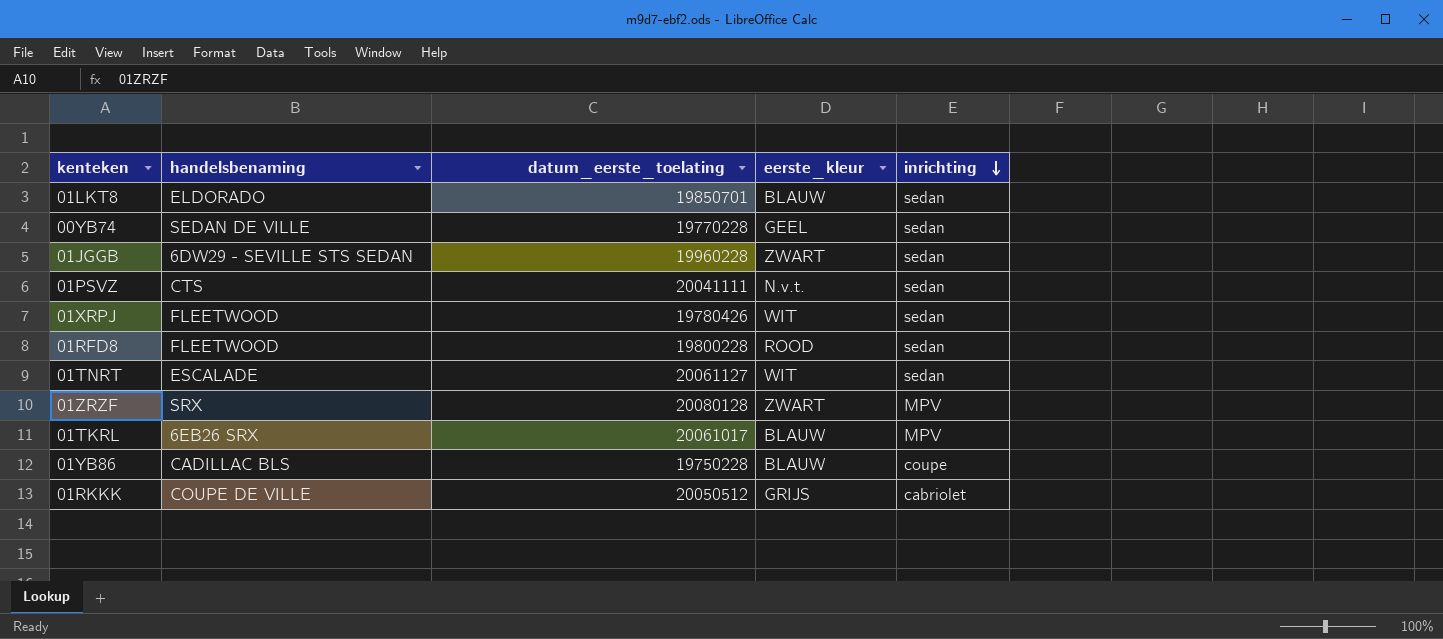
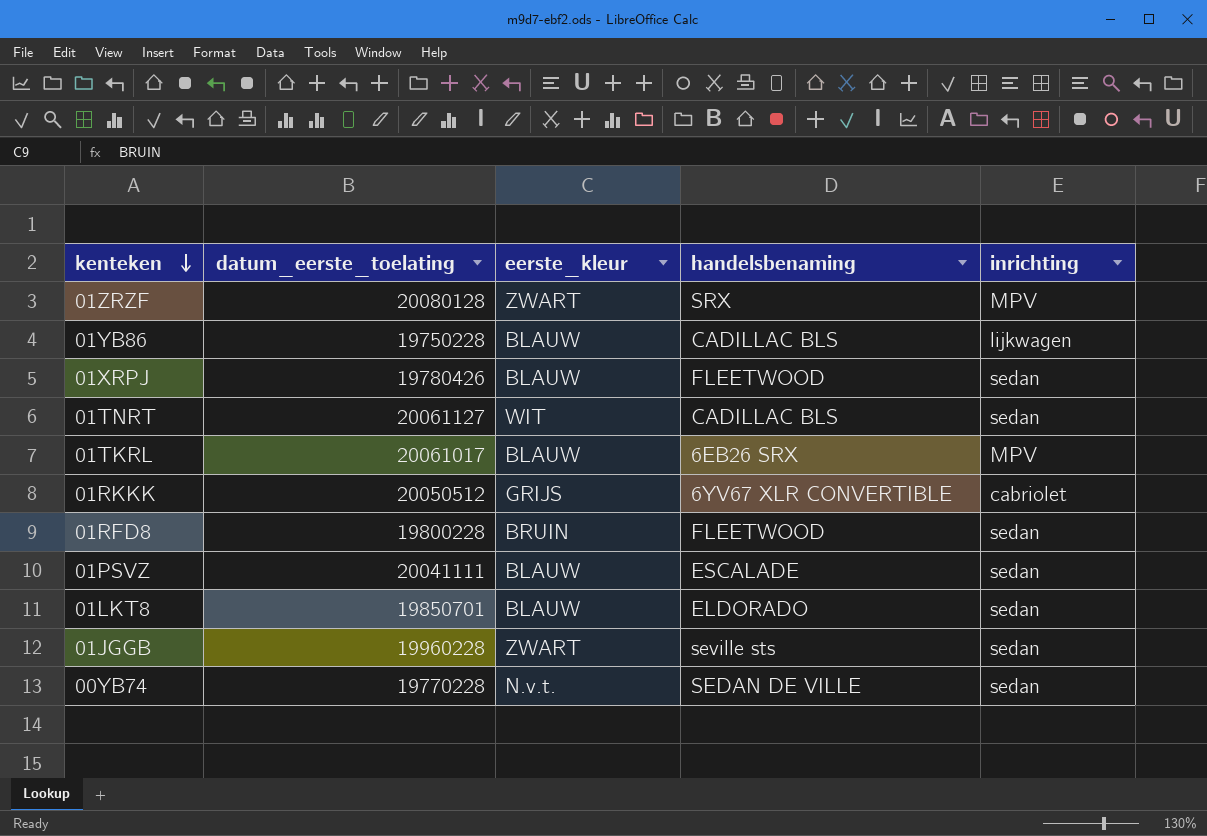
row order: inrichting descending -> kenteken descending
column handelsbenaming | position: 2 -> 4
01YB86 | inrichting: coupe -> lijkwagen
01XRPJ | eerste_kleur: WIT -> BLAUW
01TNRT | handelsbenaming: ESCALADE -> CADILLAC BLS
01RKKK | handelsbenaming: COUPE DE VILLE -> 6YV67 XLR CONVERTIBLE
01RFD8 | eerste_kleur: ROOD -> BRUIN
01PSVZ | eerste_kleur: N.v.t. -> BLAUW
01PSVZ | handelsbenaming: CTS -> ESCALADE
01JGGB | handelsbenaming: 6DW29 - SEVILLE STS SEDAN -> seville sts
00YB74 | eerste_kleur: GEEL -> N.v.t.

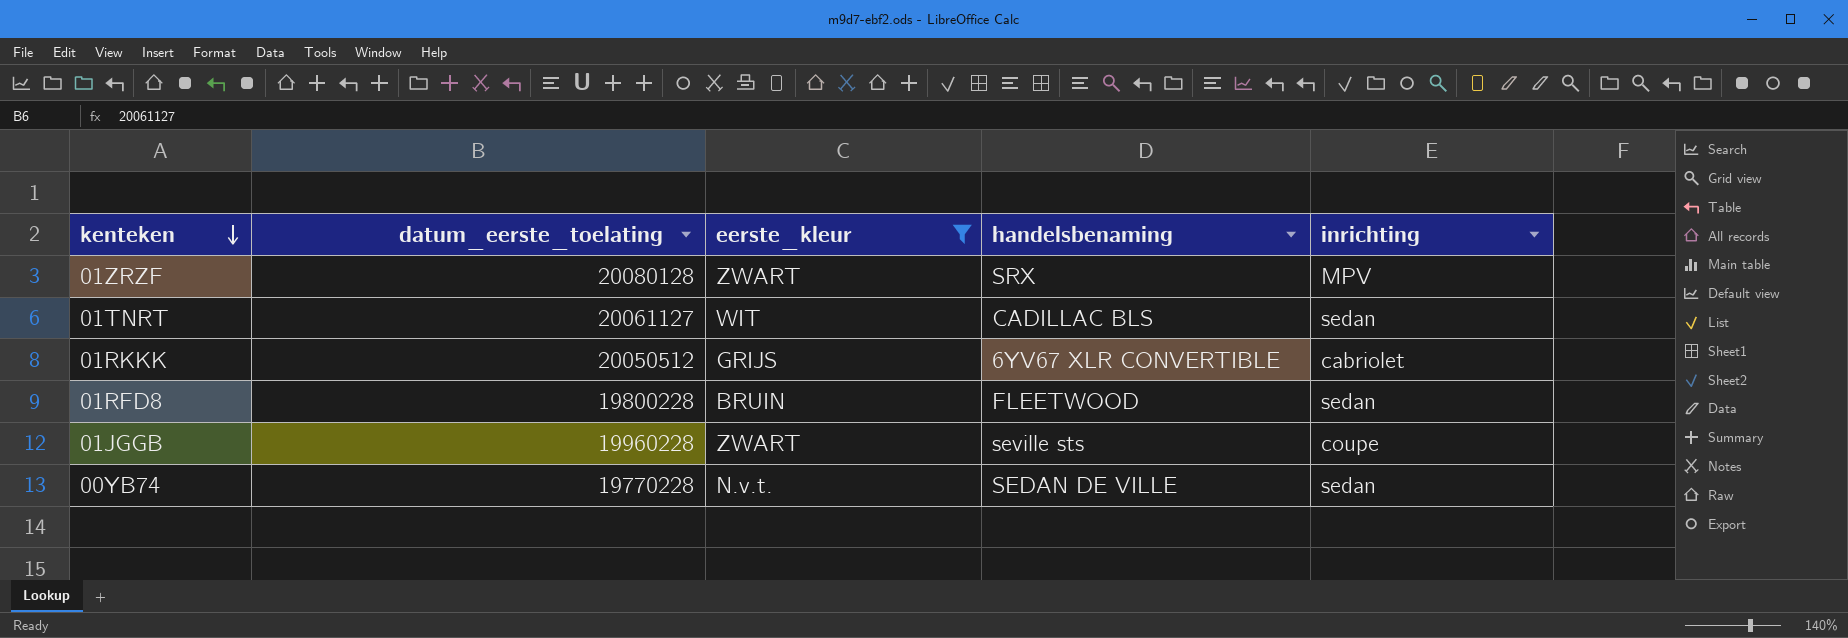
filter: none -> eerste_kleur != BLAUW
01JGGB | inrichting: sedan -> coupe

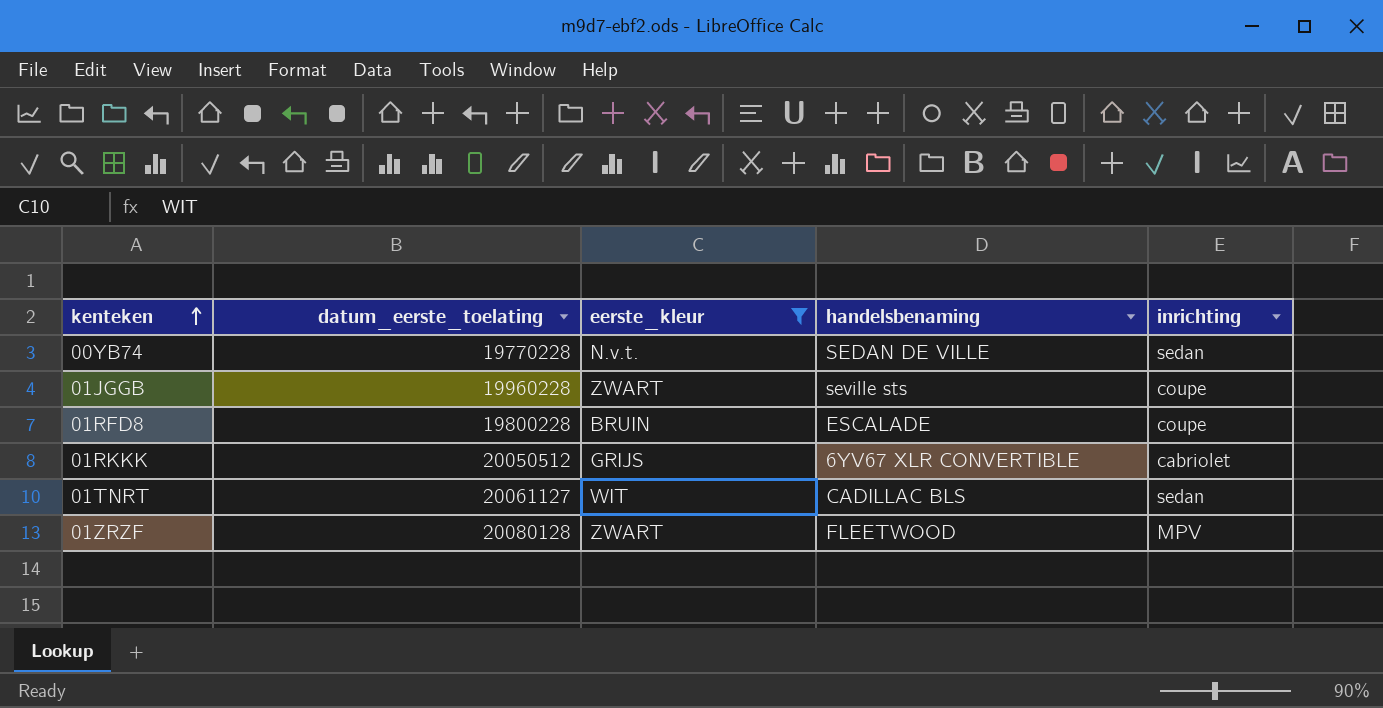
row order: kenteken descending -> kenteken ascending
01RFD8 | handelsbenaming: FLEETWOOD -> ESCALADE
01RFD8 | inrichting: sedan -> coupe
01ZRZF | handelsbenaming: SRX -> FLEETWOOD

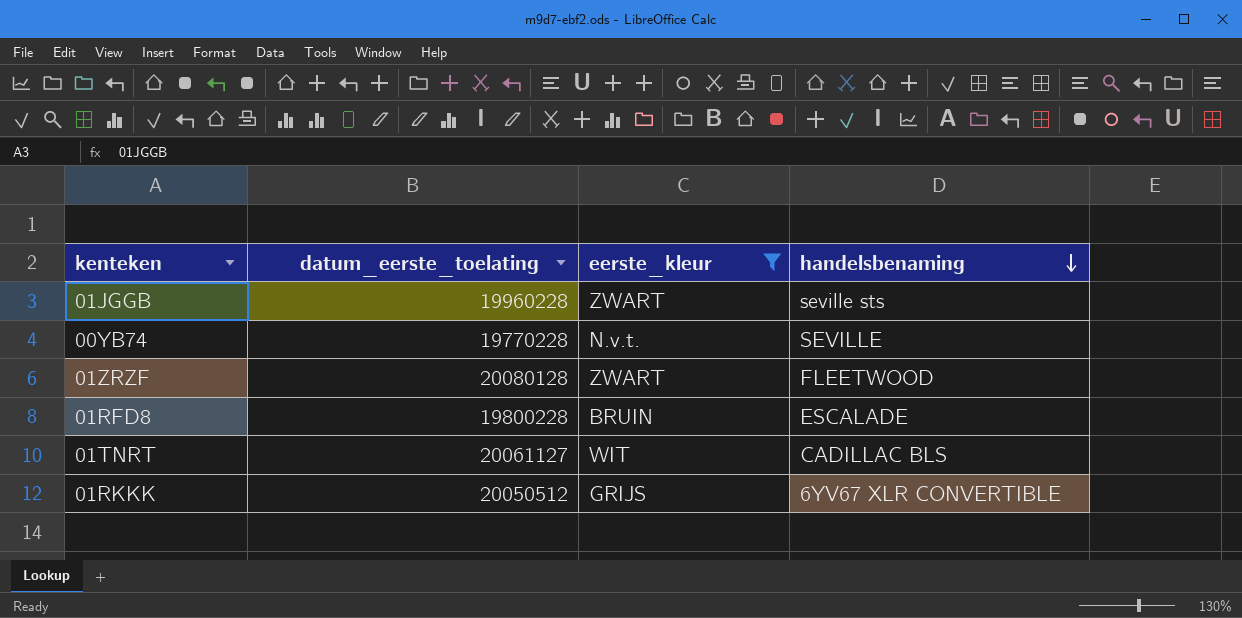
row order: kenteken ascending -> handelsbenaming descending
column inrichting | position: 5 -> none
00YB74 | handelsbenaming: SEDAN DE VILLE -> SEVILLE

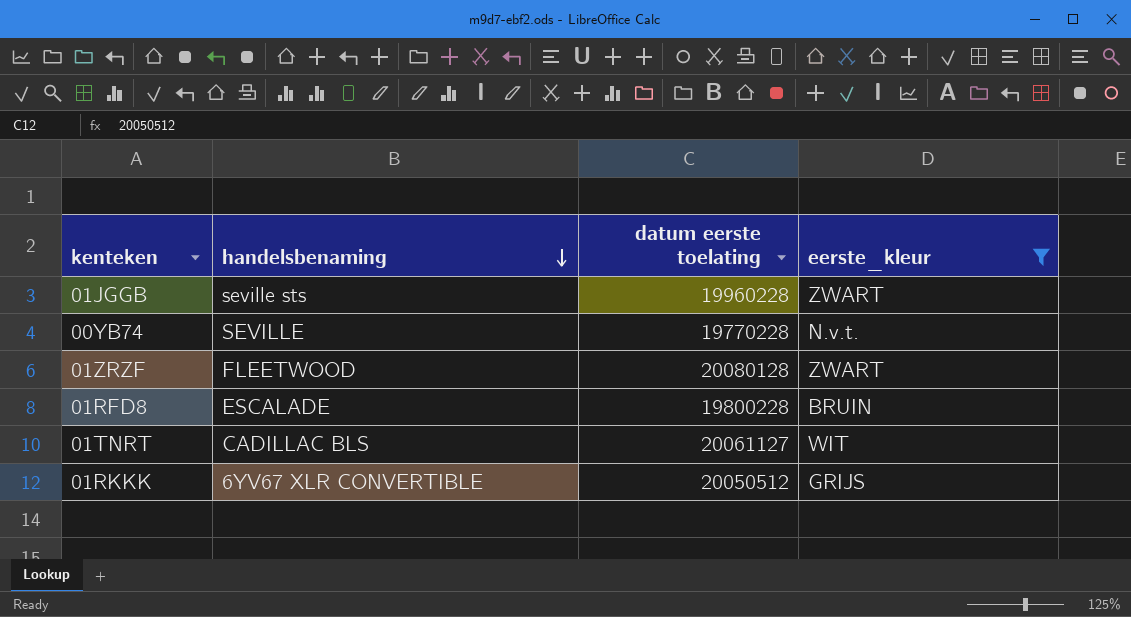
column handelsbenaming | position: 4 -> 2
column name: datum_eerste_toelating -> datum eerste toelating

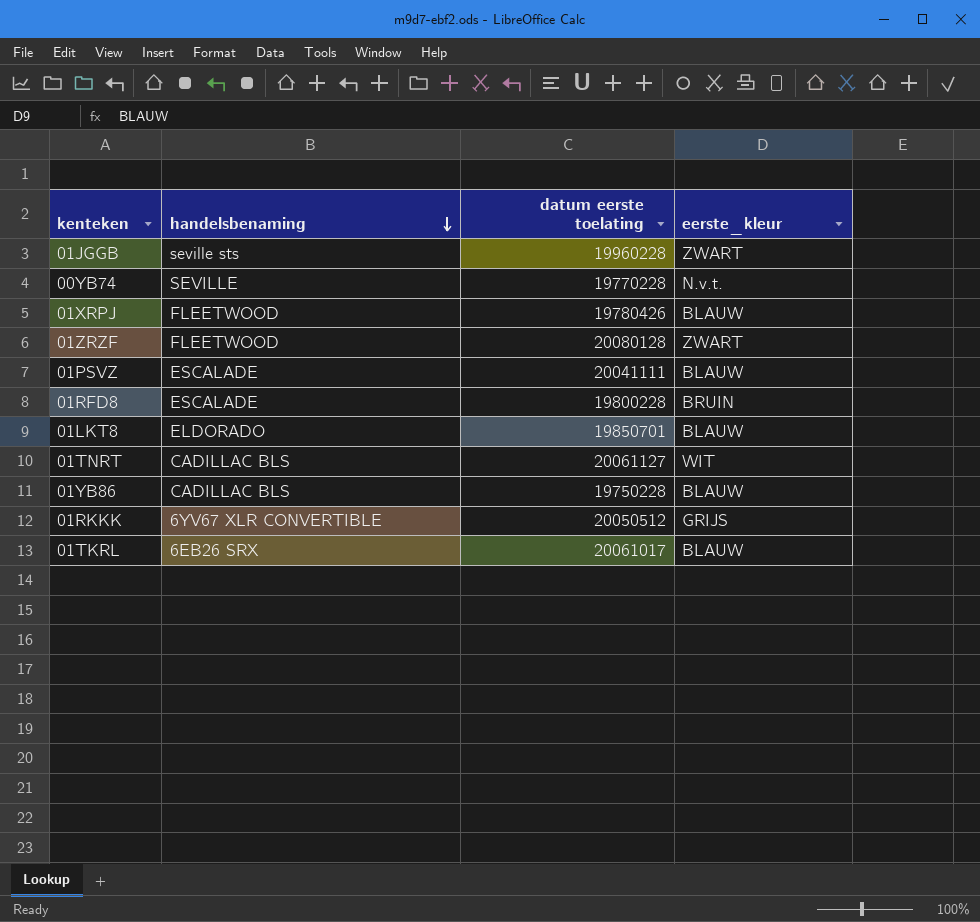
filter: eerste_kleur != BLAUW -> none

